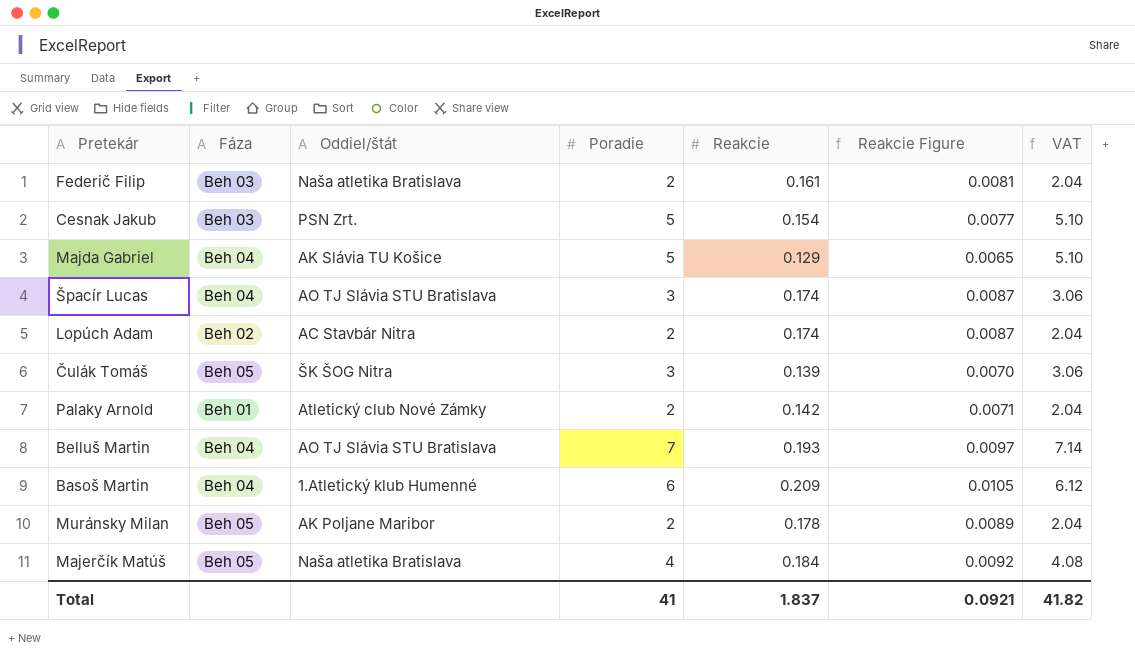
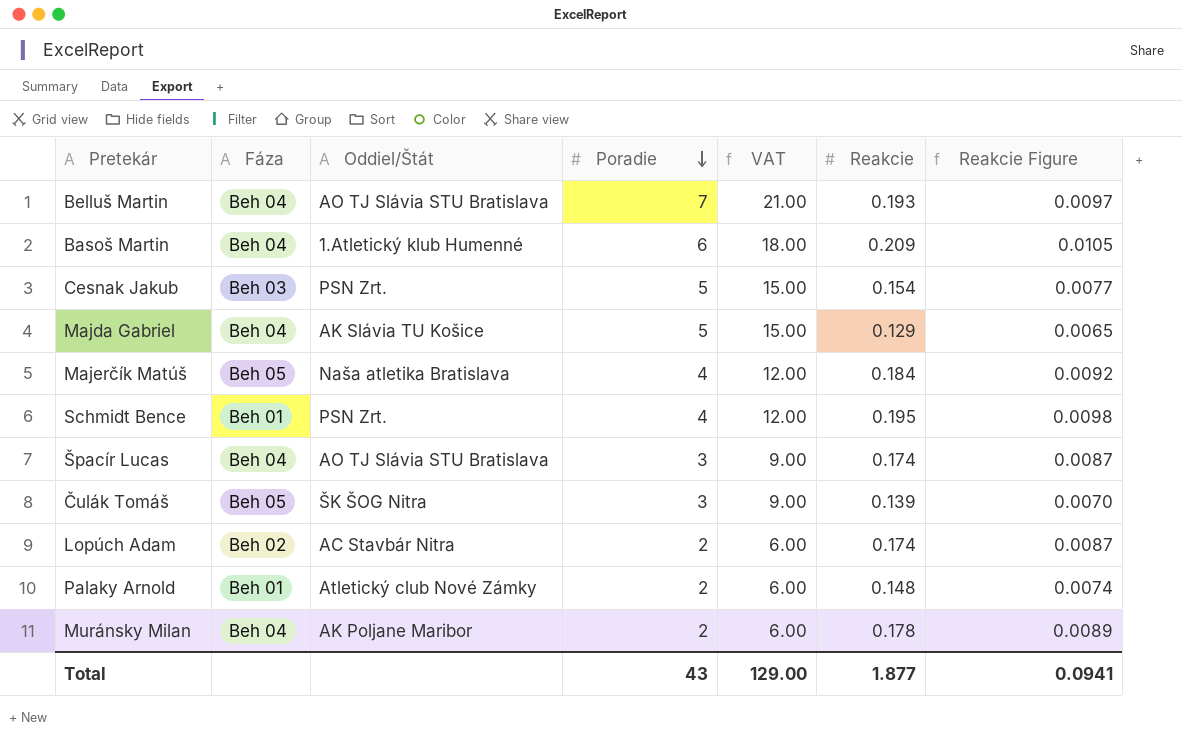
row order: none -> Poradie descending
column name: Oddiel/štát -> Oddiel/Štát
column VAT | formula: [Poradie] * 1.02 -> [Poradie] * 3
column VAT | position: 7 -> 5
row Federič Filip: Beh 03 | Naša atletika Bratislava | 2 | 0.161 | 0.0081 | 2.04 -> none
row Schmidt Bence: none -> Beh 01 | PSN Zrt. | 4 | 12.00 | 0.195 | 0.0098
Palaky Arnold | Reakcie: 0.142 -> 0.148
Palaky Arnold | Reakcie Figure: 0.0071 -> 0.0074
Muránsky Milan | Fáza: Beh 05 -> Beh 04
Total | Poradie: 41 -> 43
Total | VAT: 41.82 -> 129.00
Total | Reakcie: 1.837 -> 1.877
Total | Reakcie Figure: 0.0921 -> 0.0941

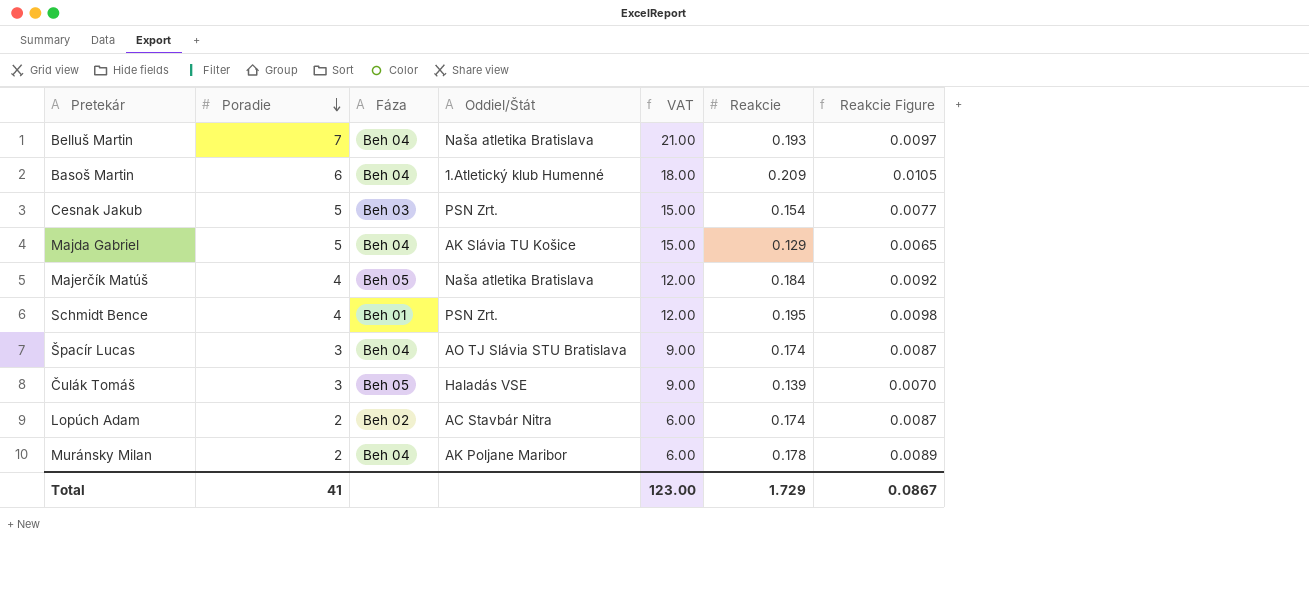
column Poradie | position: 4 -> 2
row Palaky Arnold: Beh 01 | Atletický club Nové Zámky | 2 | 6.00 | 0.148 | 0.0074 -> none
Belluš Martin | Oddiel/Štát: AO TJ Slávia STU Bratislava -> Naša atletika Bratislava
Čulák Tomáš | Oddiel/Štát: ŠK ŠOG Nitra -> Haladás VSE
Total | Poradie: 43 -> 41
Total | VAT: 129.00 -> 123.00
Total | Reakcie: 1.877 -> 1.729
Total | Reakcie Figure: 0.0941 -> 0.0867

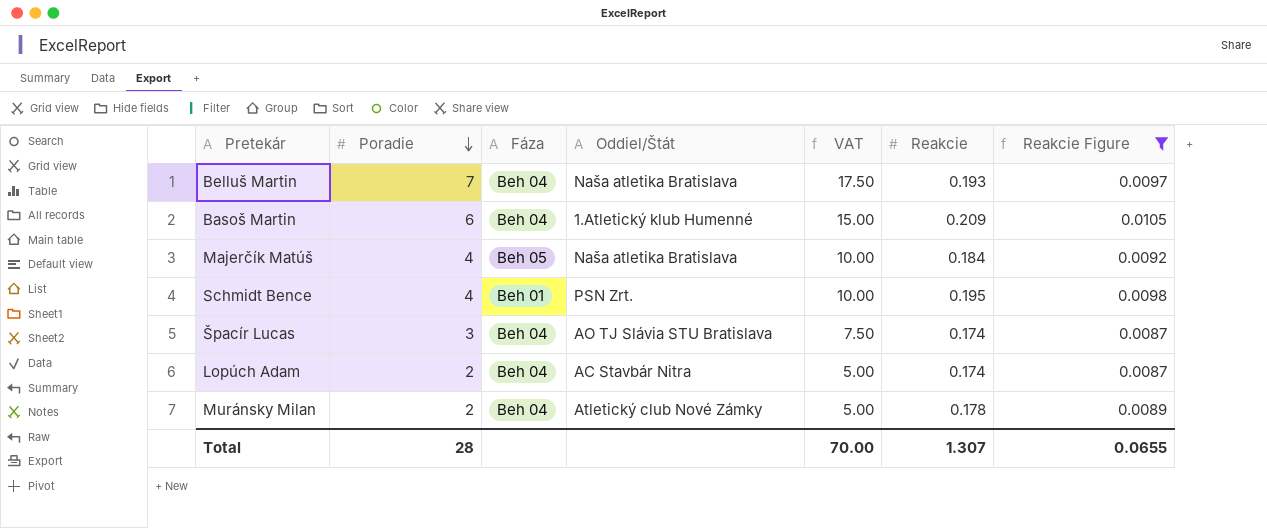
filter: none -> Reakcie Figure >= 0.0087
column VAT | formula: [Poradie] * 3 -> [Poradie] * 2.5
Lopúch Adam | Fáza: Beh 02 -> Beh 04
Muránsky Milan | Oddiel/Štát: AK Poljane Maribor -> Atletický club Nové Zámky
Total | Poradie: 41 -> 28
Total | VAT: 123.00 -> 70.00
Total | Reakcie: 1.729 -> 1.307
Total | Reakcie Figure: 0.0867 -> 0.0655

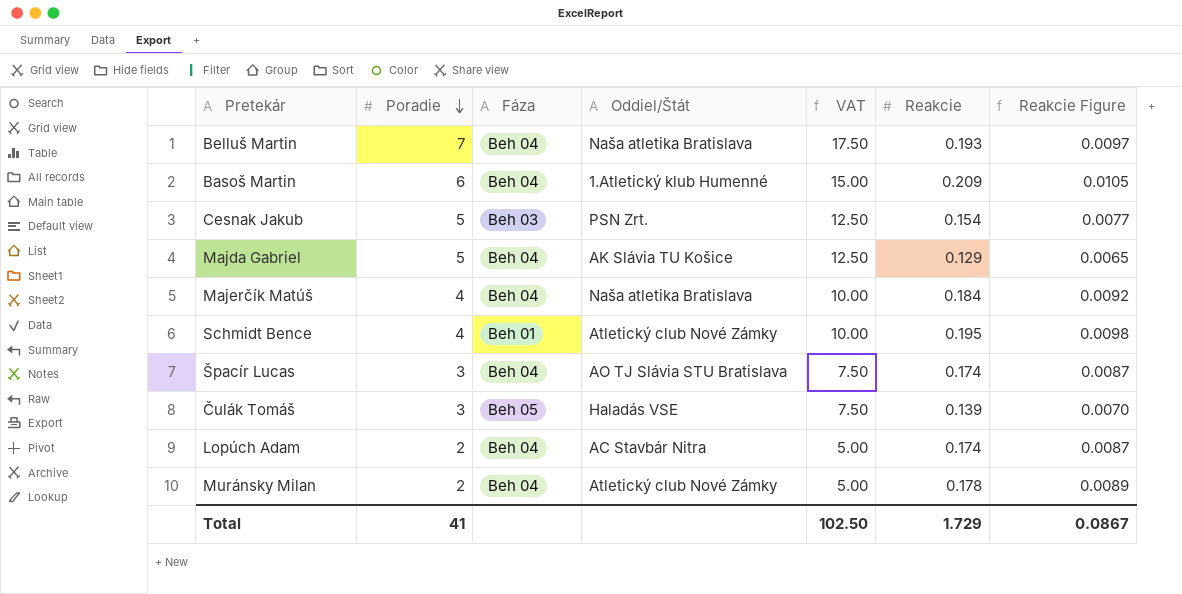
filter: Reakcie Figure >= 0.0087 -> none
Majerčík Matúš | Fáza: Beh 05 -> Beh 04
Schmidt Bence | Oddiel/Štát: PSN Zrt. -> Atletický club Nové Zámky
Total | Poradie: 28 -> 41
Total | VAT: 70.00 -> 102.50
Total | Reakcie: 1.307 -> 1.729
Total | Reakcie Figure: 0.0655 -> 0.0867

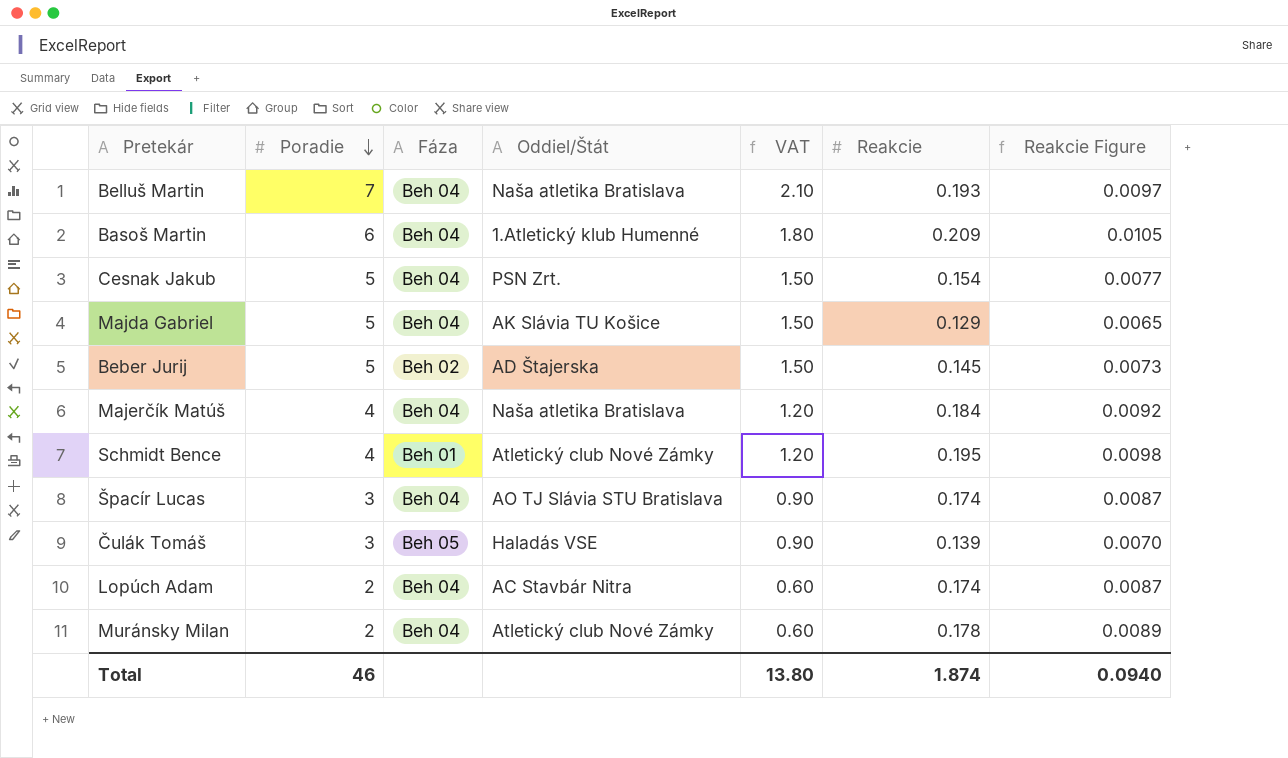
column VAT | formula: [Poradie] * 2.5 -> [Poradie] * 0.3
Cesnak Jakub | Fáza: Beh 03 -> Beh 04
row Beber Jurij: none -> 5 | Beh 02 | AD Štajerska | 1.50 | 0.145 | 0.0073
Total | Poradie: 41 -> 46
Total | VAT: 102.50 -> 13.80
Total | Reakcie: 1.729 -> 1.874
Total | Reakcie Figure: 0.0867 -> 0.0940

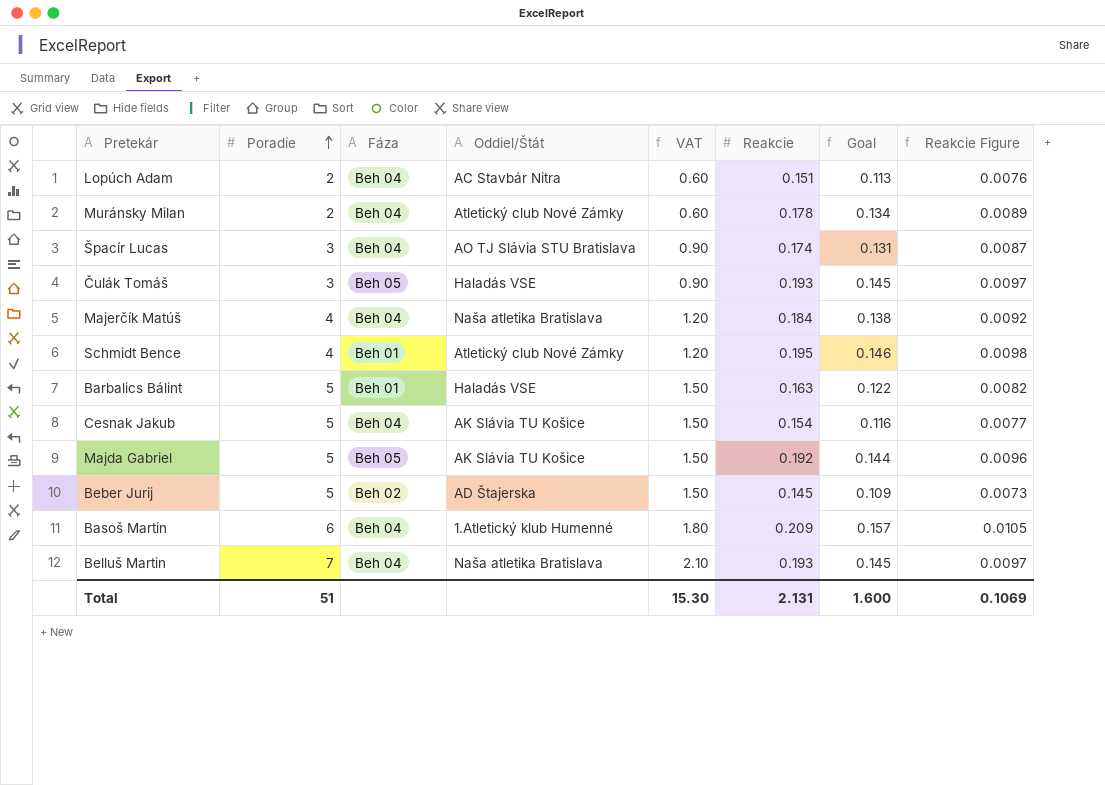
row order: Poradie descending -> Poradie ascending
column Goal | formula: none -> [Reakcie] * 0.75
Lopúch Adam | Reakcie: 0.174 -> 0.151
Lopúch Adam | Reakcie Figure: 0.0087 -> 0.0076
Čulák Tomáš | Reakcie: 0.139 -> 0.193
Čulák Tomáš | Reakcie Figure: 0.0070 -> 0.0097
row Barbalics Bálint: none -> 5 | Beh 01 | Haladás VSE | 1.50 | 0.163 | 0.122 | 0.0082
Cesnak Jakub | Oddiel/Štát: PSN Zrt. -> AK Slávia TU Košice
Majda Gabriel | Fáza: Beh 04 -> Beh 05
Majda Gabriel | Reakcie: 0.129 -> 0.192
Majda Gabriel | Reakcie Figure: 0.0065 -> 0.0096
Total | Poradie: 46 -> 51
Total | VAT: 13.80 -> 15.30
Total | Reakcie: 1.874 -> 2.131
Total | Reakcie Figure: 0.0940 -> 0.1069

